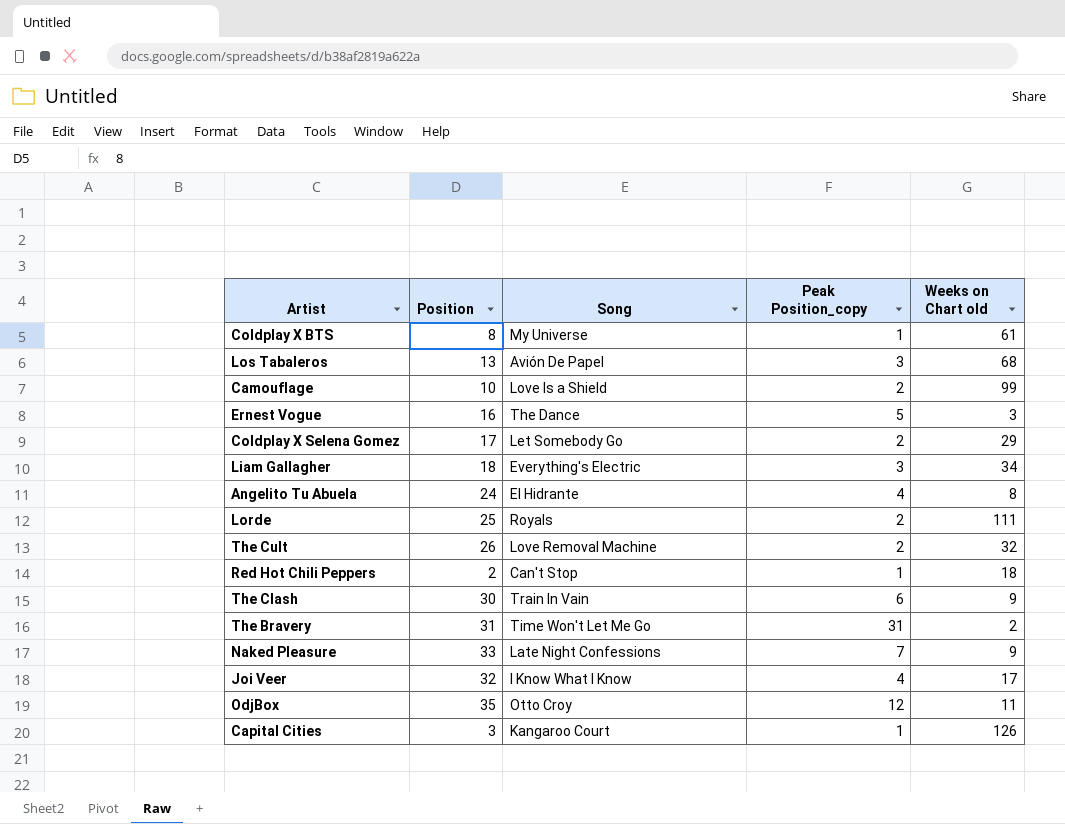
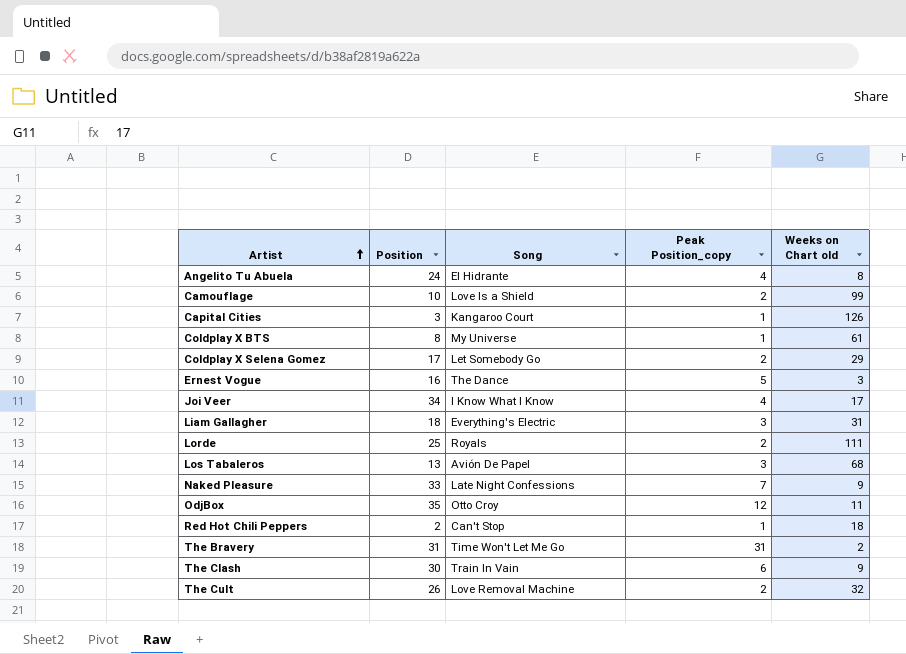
row order: none -> Artist ascending
Joi Veer | Position: 32 -> 34
Liam Gallagher | Weeks on Chart old: 34 -> 31

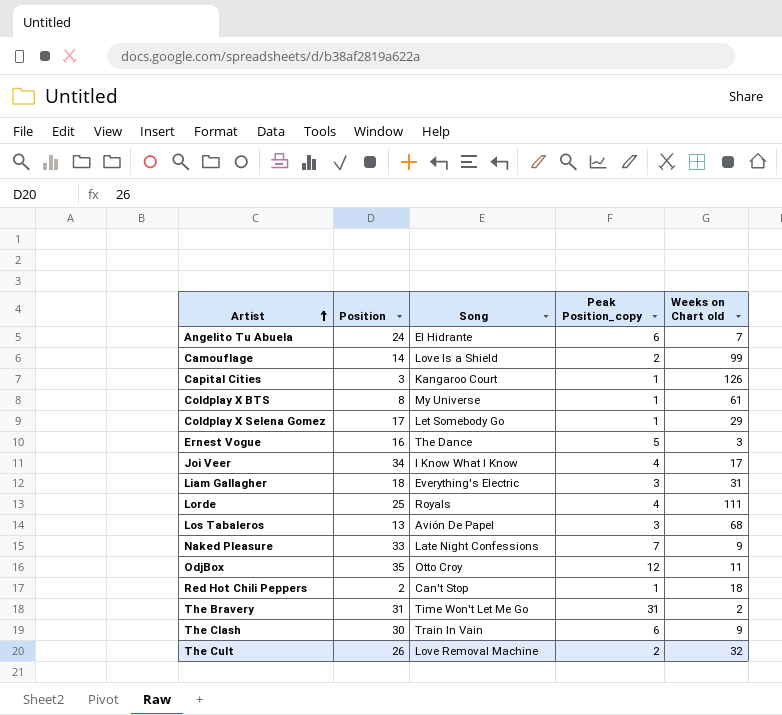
Angelito Tu Abuela | Peak Position_copy: 4 -> 6
Angelito Tu Abuela | Weeks on Chart old: 8 -> 7
Camouflage | Position: 10 -> 14
Coldplay X Selena Gomez | Peak Position_copy: 2 -> 1
Lorde | Peak Position_copy: 2 -> 4

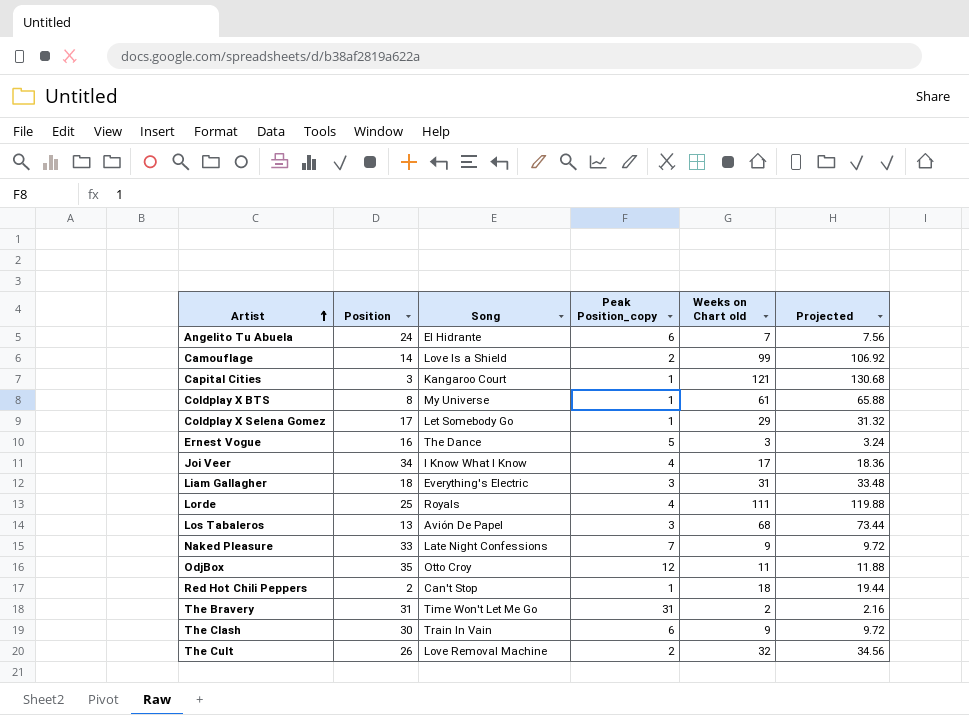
column Projected | formula: none -> [Weeks on Chart old] * 1.08
Capital Cities | Weeks on Chart old: 126 -> 121

